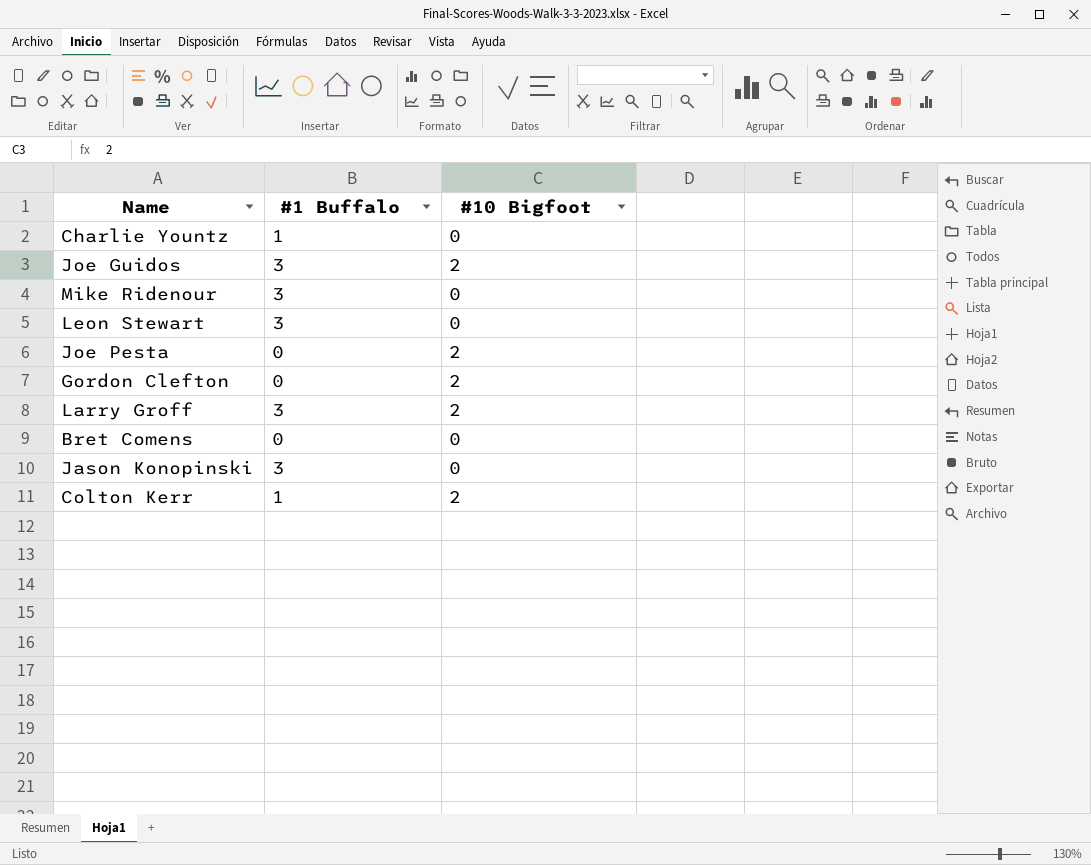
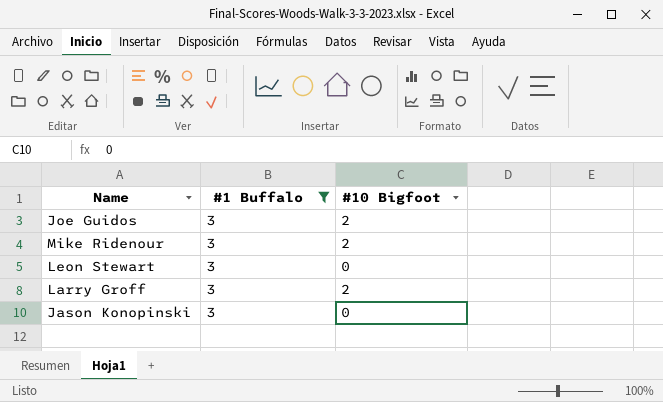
filter: none -> #1 Buffalo = 3
Mike Ridenour | #10 Bigfoot: 0 -> 2

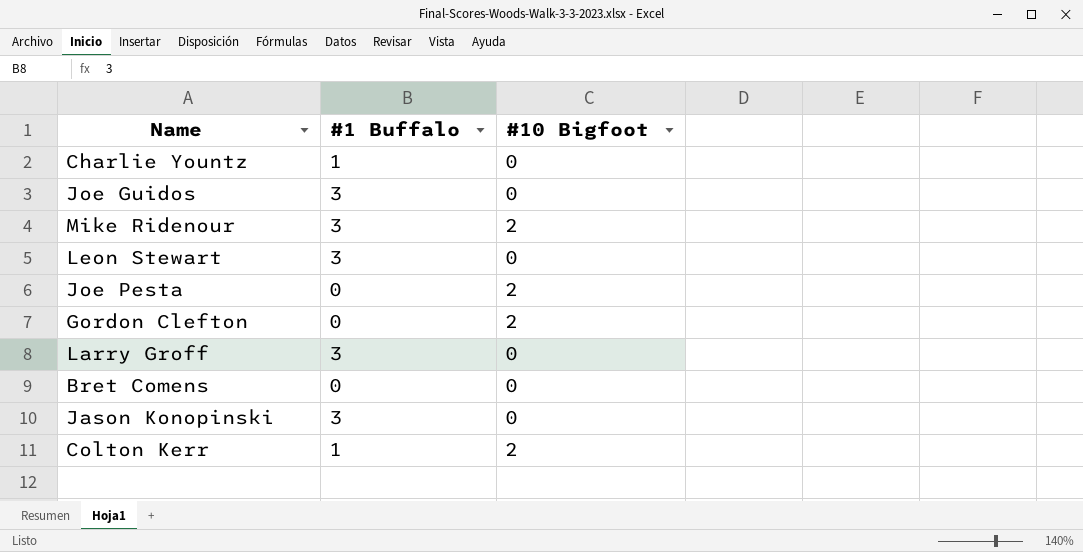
filter: #1 Buffalo = 3 -> none
Joe Guidos | #10 Bigfoot: 2 -> 0
Larry Groff | #10 Bigfoot: 2 -> 0

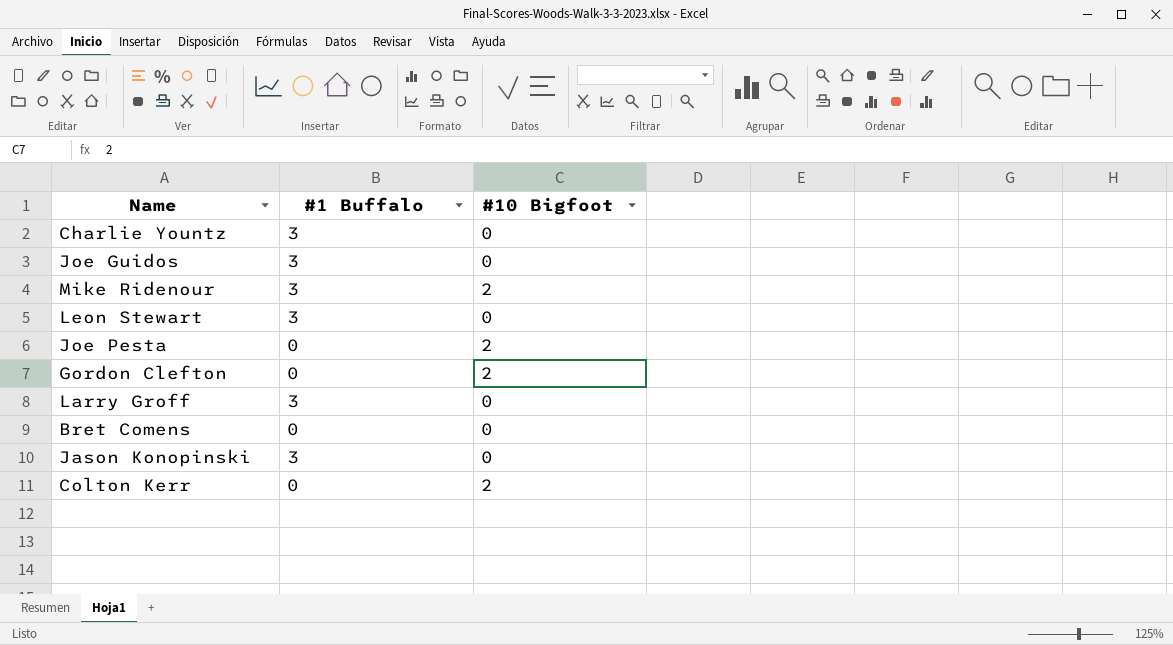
Charlie Yountz | #1 Buffalo: 1 -> 3
Colton Kerr | #1 Buffalo: 1 -> 0

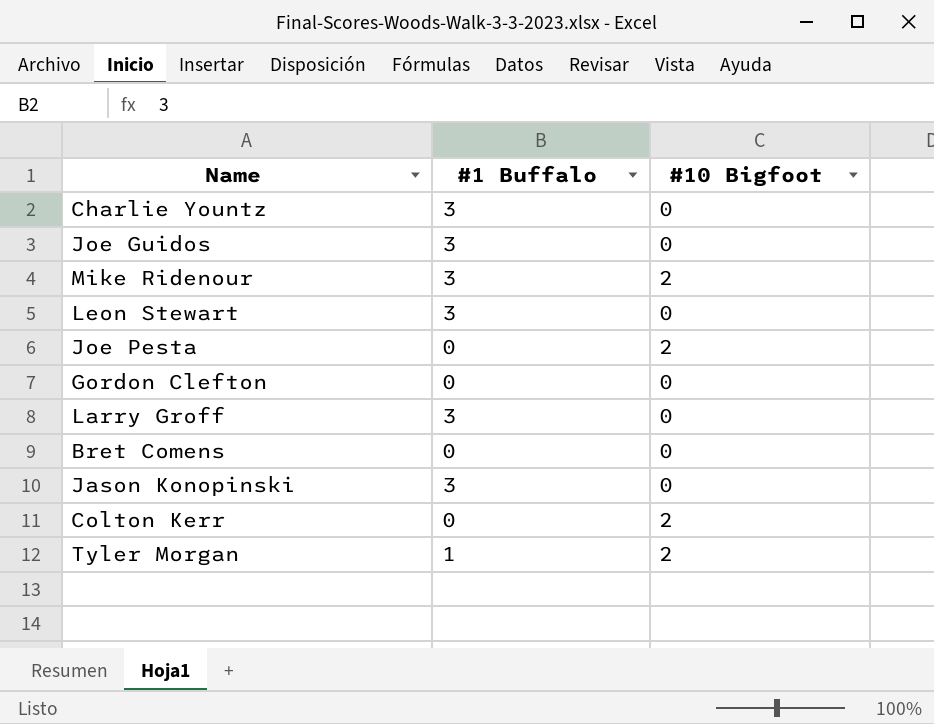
Gordon Clefton | #10 Bigfoot: 2 -> 0
row Tyler Morgan: none -> 1 | 2

